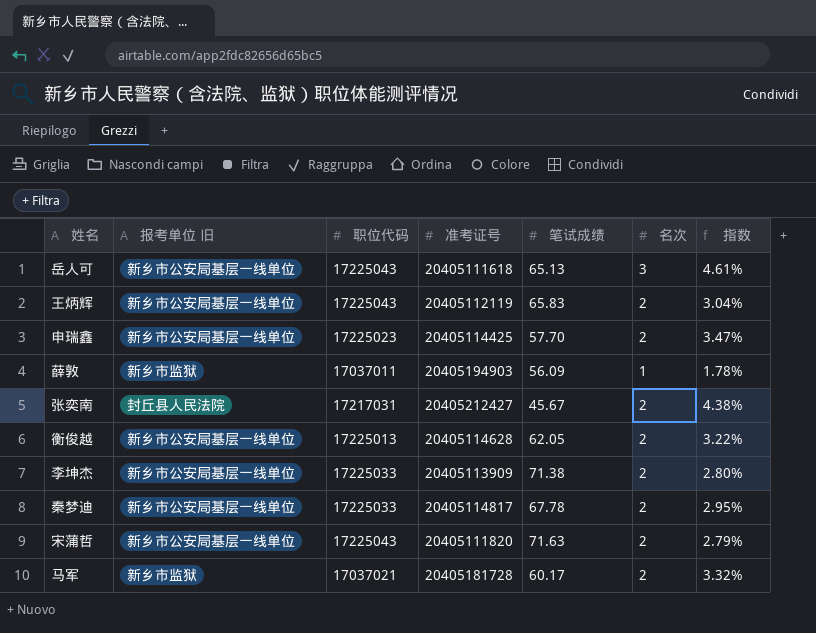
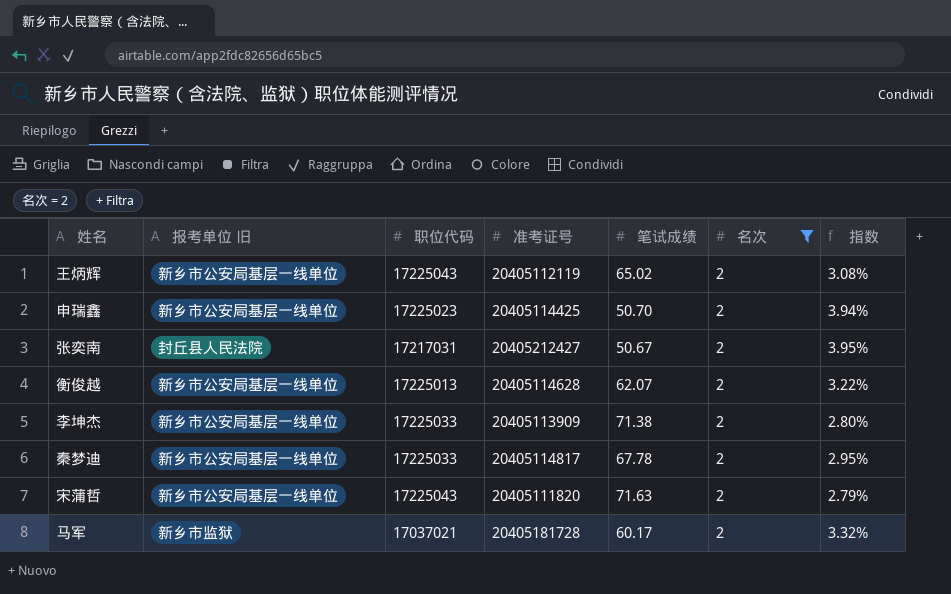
filter: none -> 名次 = 2
王炳辉 | 笔试成绩: 65.83 -> 65.02
王炳辉 | 指数: 3.04% -> 3.08%
申瑞鑫 | 笔试成绩: 57.70 -> 50.70
申瑞鑫 | 指数: 3.47% -> 3.94%
张奕南 | 笔试成绩: 45.67 -> 50.67
张奕南 | 指数: 4.38% -> 3.95%
衡俊越 | 笔试成绩: 62.05 -> 62.07

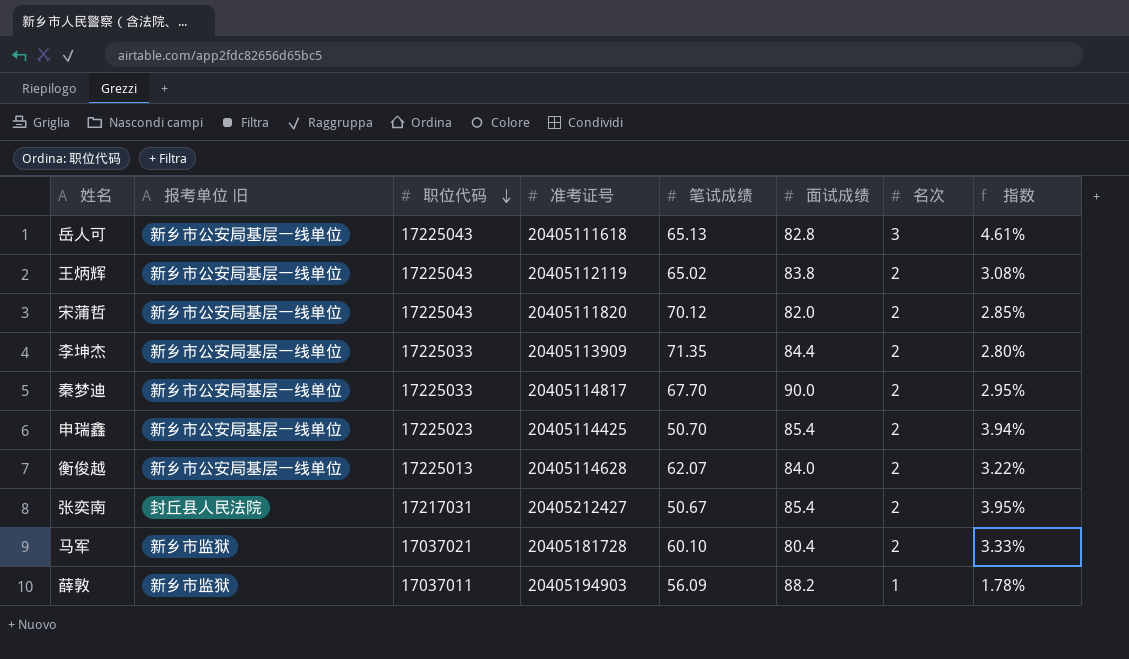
filter: 名次 = 2 -> none
row order: none -> 职位代码 descending
column 面试成绩 | position: none -> 6
宋蒲哲 | 笔试成绩: 71.63 -> 70.12
宋蒲哲 | 指数: 2.79% -> 2.85%
李坤杰 | 笔试成绩: 71.38 -> 71.35
秦梦迪 | 笔试成绩: 67.78 -> 67.70
马军 | 笔试成绩: 60.17 -> 60.10
马军 | 指数: 3.32% -> 3.33%

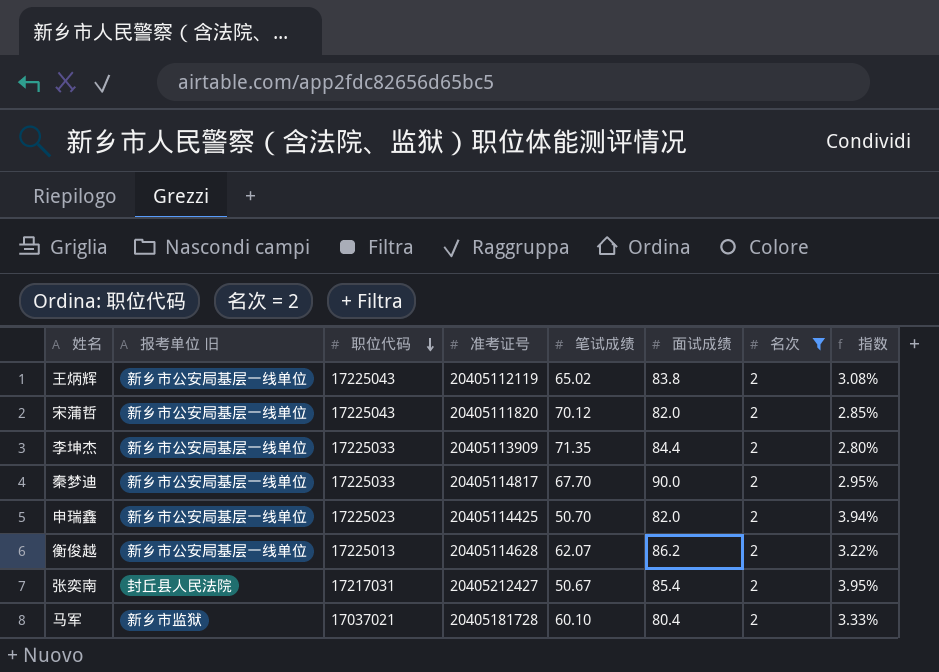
filter: none -> 名次 = 2
申瑞鑫 | 面试成绩: 85.4 -> 82.0
衡俊越 | 面试成绩: 84.0 -> 86.2

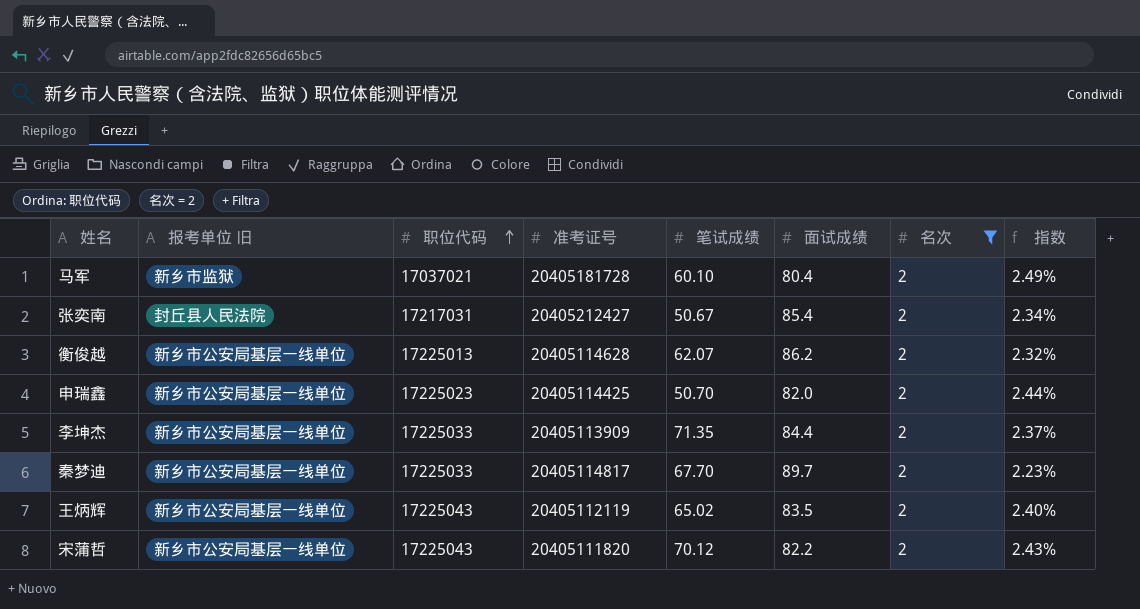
row order: 职位代码 descending -> 职位代码 ascending
column 指数 | formula: [名次] / [笔试成绩] -> [名次] / [面试成绩]
秦梦迪 | 面试成绩: 90.0 -> 89.7
王炳辉 | 面试成绩: 83.8 -> 83.5
宋蒲哲 | 面试成绩: 82.0 -> 82.2

